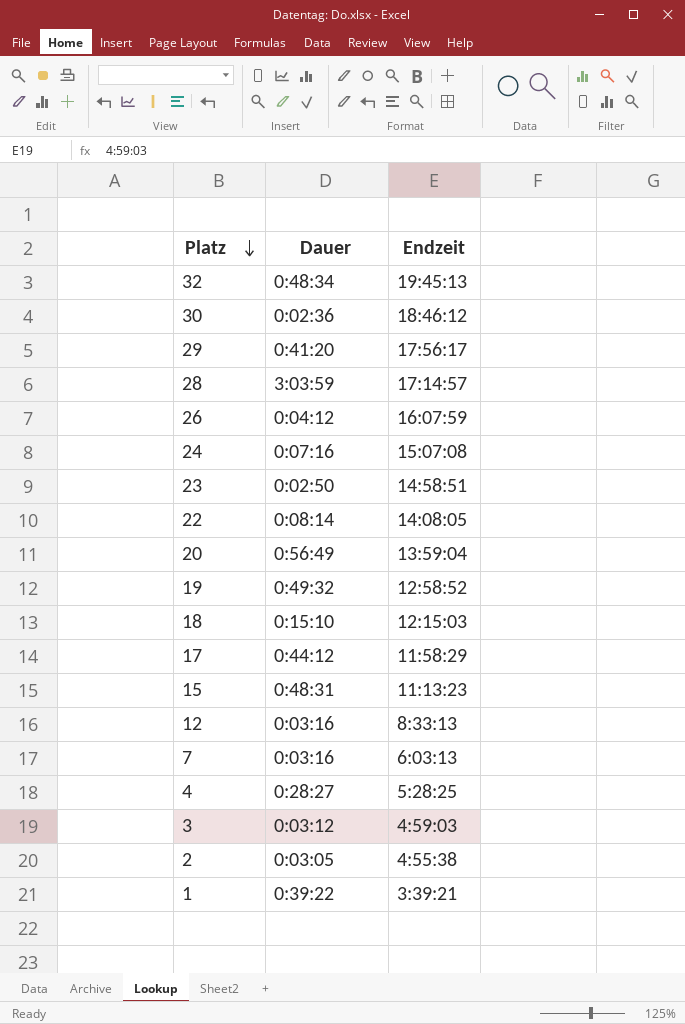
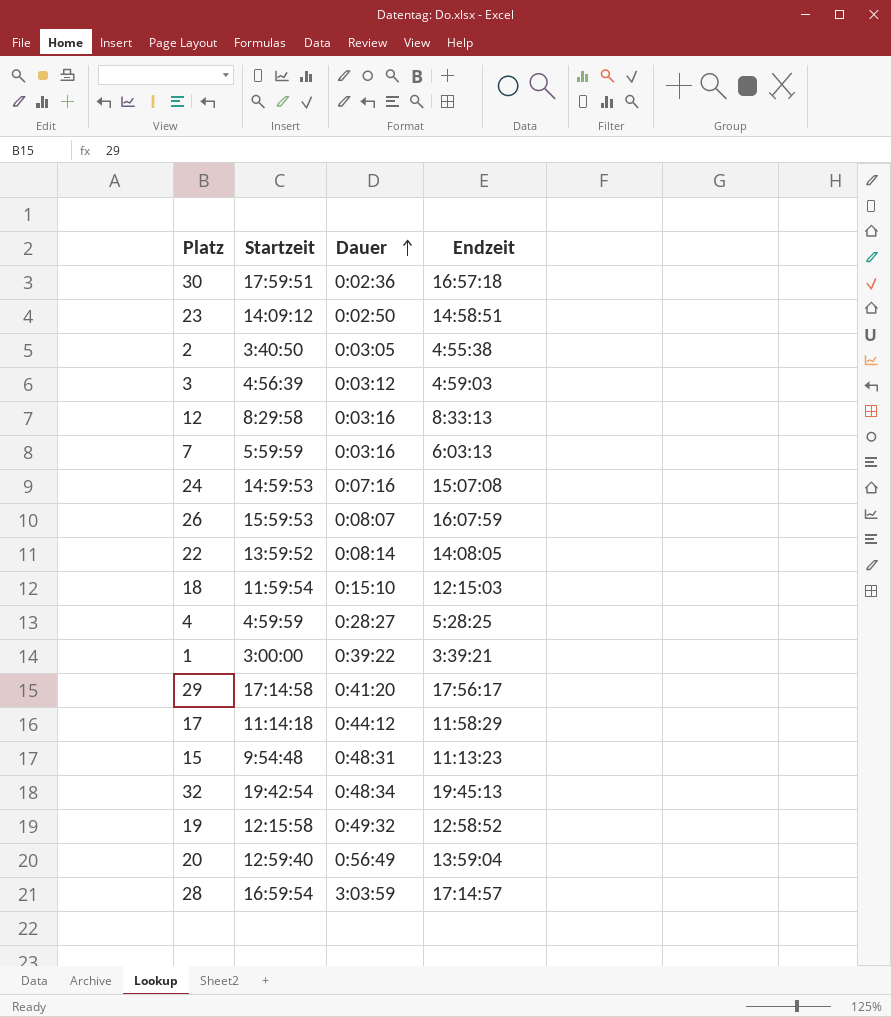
row order: Platz descending -> Dauer ascending
column Startzeit | position: none -> 2
30 | Endzeit: 18:46:12 -> 16:57:18
26 | Dauer: 0:04:12 -> 0:08:07

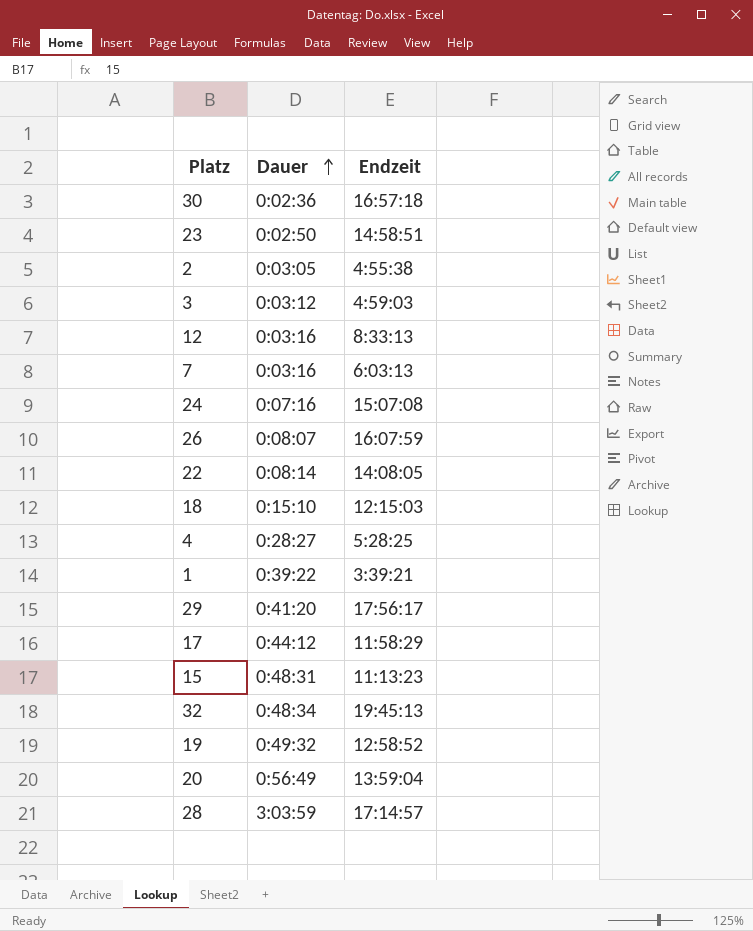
column Startzeit | position: 2 -> none

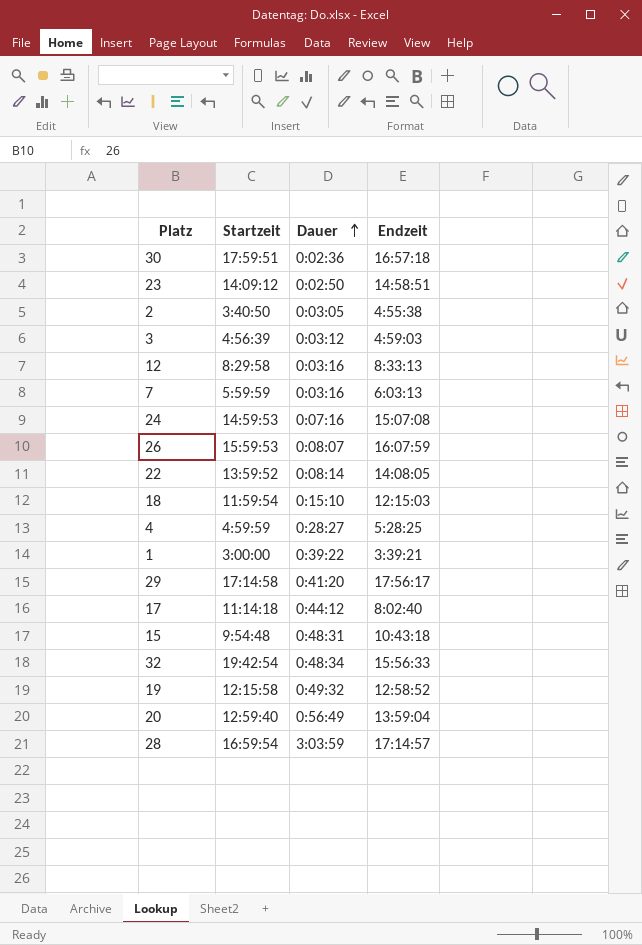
column Startzeit | position: none -> 2
17 | Endzeit: 11:58:29 -> 8:02:40
15 | Endzeit: 11:13:23 -> 10:43:18
32 | Endzeit: 19:45:13 -> 15:56:33

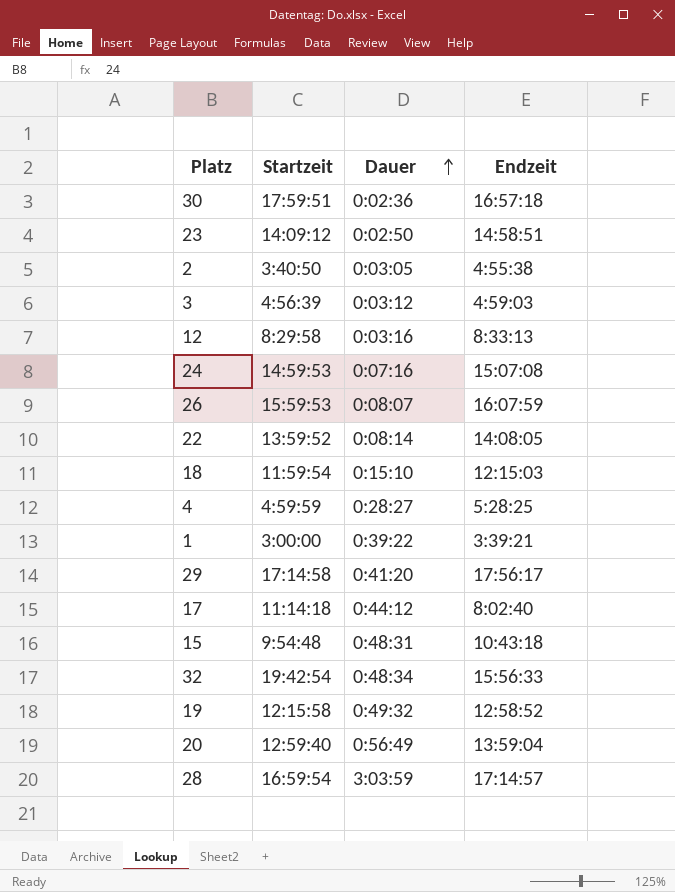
row 7: 5:59:59 | 0:03:16 | 6:03:13 -> none

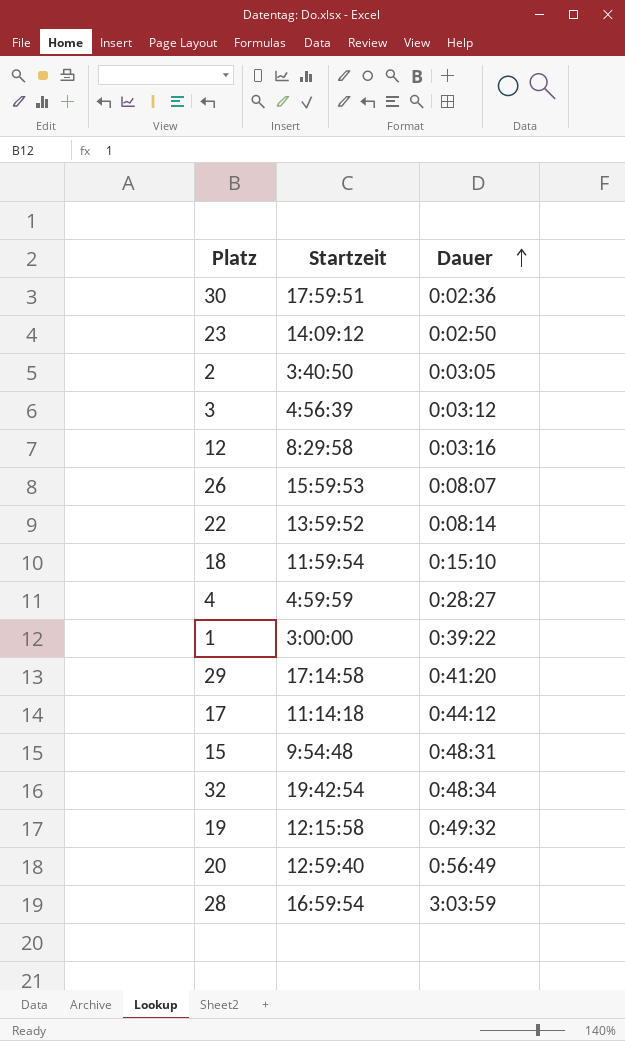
column Endzeit | position: 4 -> none
row 24: 14:59:53 | 0:07:16 | 15:07:08 -> none

